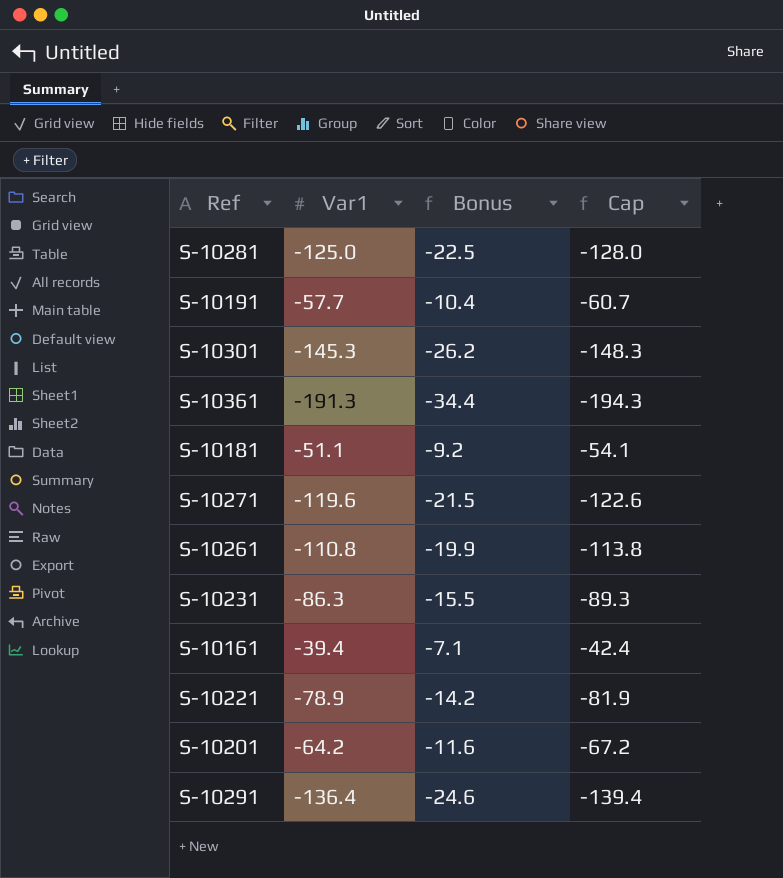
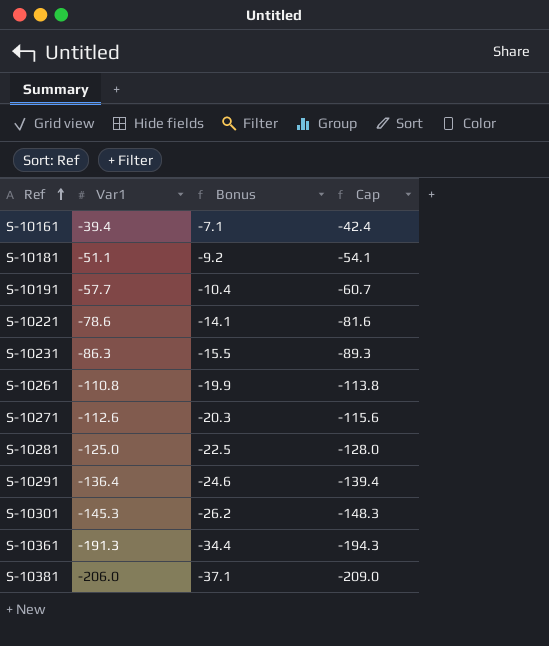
row order: none -> Ref ascending
row S-10201: -64.2 | -11.6 | -67.2 -> none
S-10221 | Var1: -78.9 -> -78.6
S-10221 | Bonus: -14.2 -> -14.1
S-10221 | Cap: -81.9 -> -81.6
S-10271 | Var1: -119.6 -> -112.6
S-10271 | Bonus: -21.5 -> -20.3
S-10271 | Cap: -122.6 -> -115.6
row S-10381: none -> -206.0 | -37.1 | -209.0

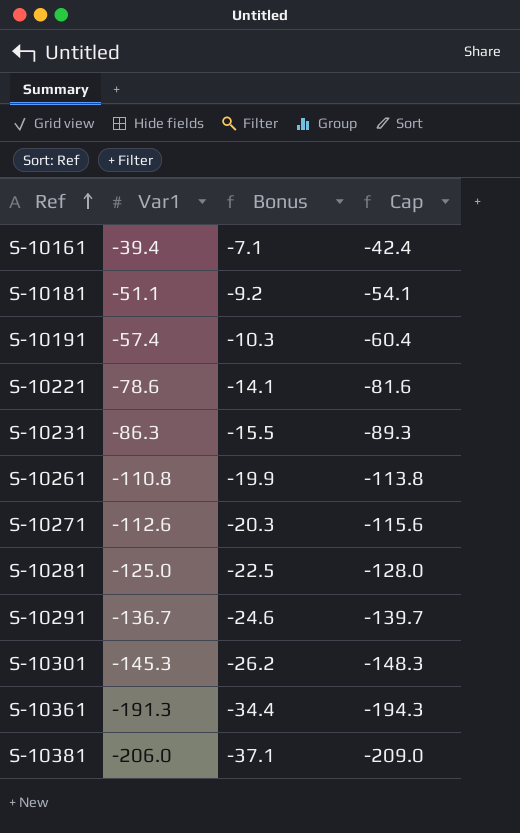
S-10191 | Var1: -57.7 -> -57.4
S-10191 | Bonus: -10.4 -> -10.3
S-10191 | Cap: -60.7 -> -60.4
S-10291 | Var1: -136.4 -> -136.7
S-10291 | Cap: -139.4 -> -139.7

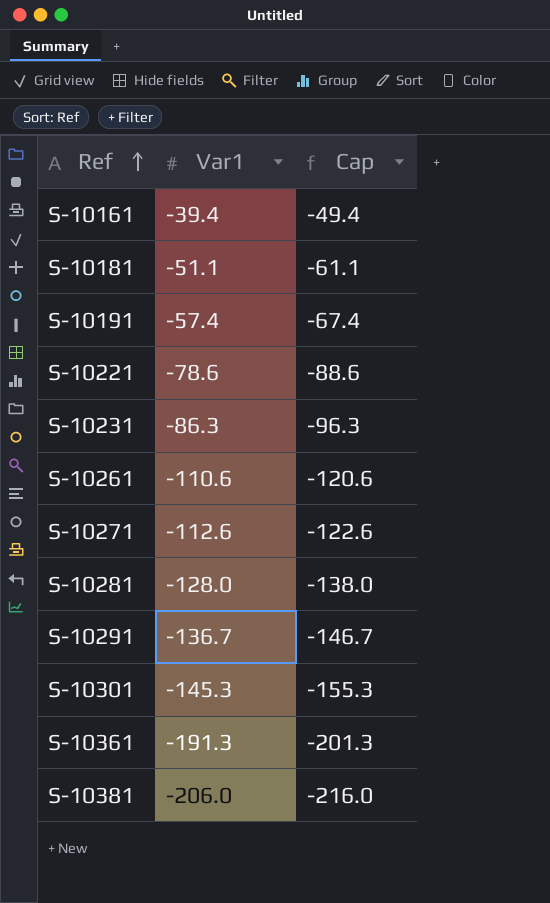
column Bonus | formula: [Var1] * 0.18 -> none
column Cap | formula: [Var1] - 3 -> [Var1] - 10
S-10261 | Var1: -110.8 -> -110.6
S-10281 | Var1: -125.0 -> -128.0

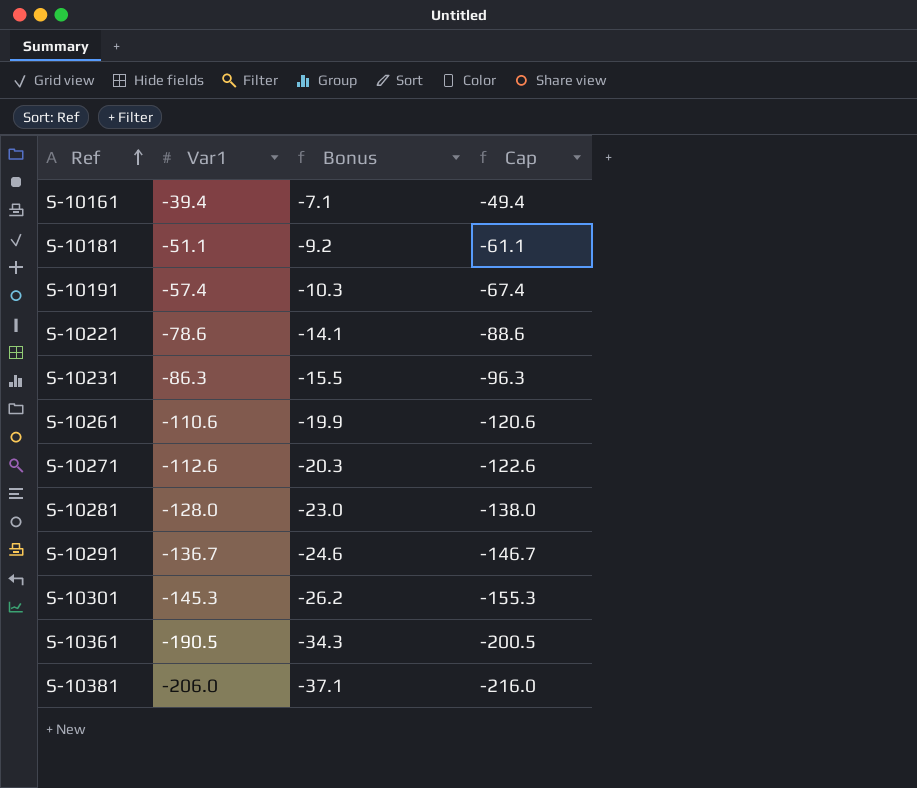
column Bonus | formula: none -> [Var1] * 0.18
S-10361 | Var1: -191.3 -> -190.5
S-10361 | Cap: -201.3 -> -200.5

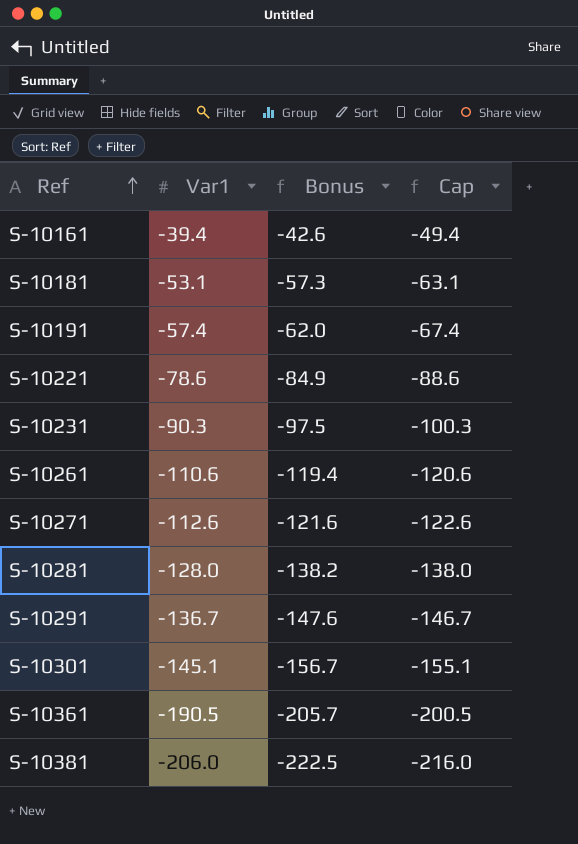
column Bonus | formula: [Var1] * 0.18 -> [Var1] * 1.08
S-10181 | Var1: -51.1 -> -53.1
S-10181 | Cap: -61.1 -> -63.1
S-10231 | Var1: -86.3 -> -90.3
S-10231 | Cap: -96.3 -> -100.3
S-10301 | Var1: -145.3 -> -145.1
S-10301 | Cap: -155.3 -> -155.1

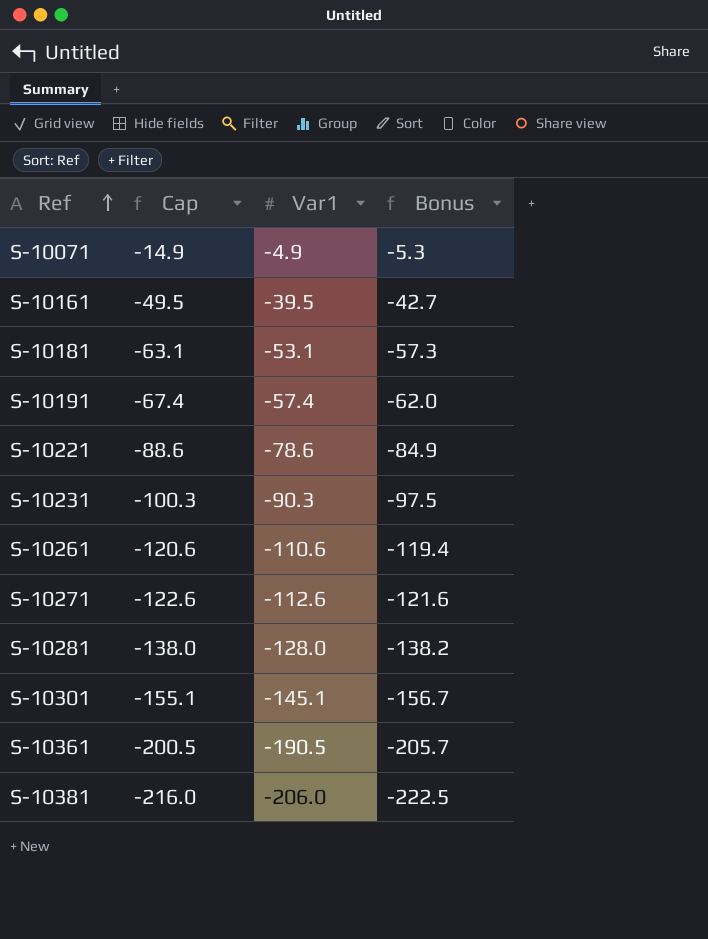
column Cap | position: 4 -> 2
row S-10291: -136.7 | -147.6 | -146.7 -> none
row S-10071: none -> -14.9 | -4.9 | -5.3
S-10161 | Cap: -49.4 -> -49.5
S-10161 | Var1: -39.4 -> -39.5
S-10161 | Bonus: -42.6 -> -42.7

